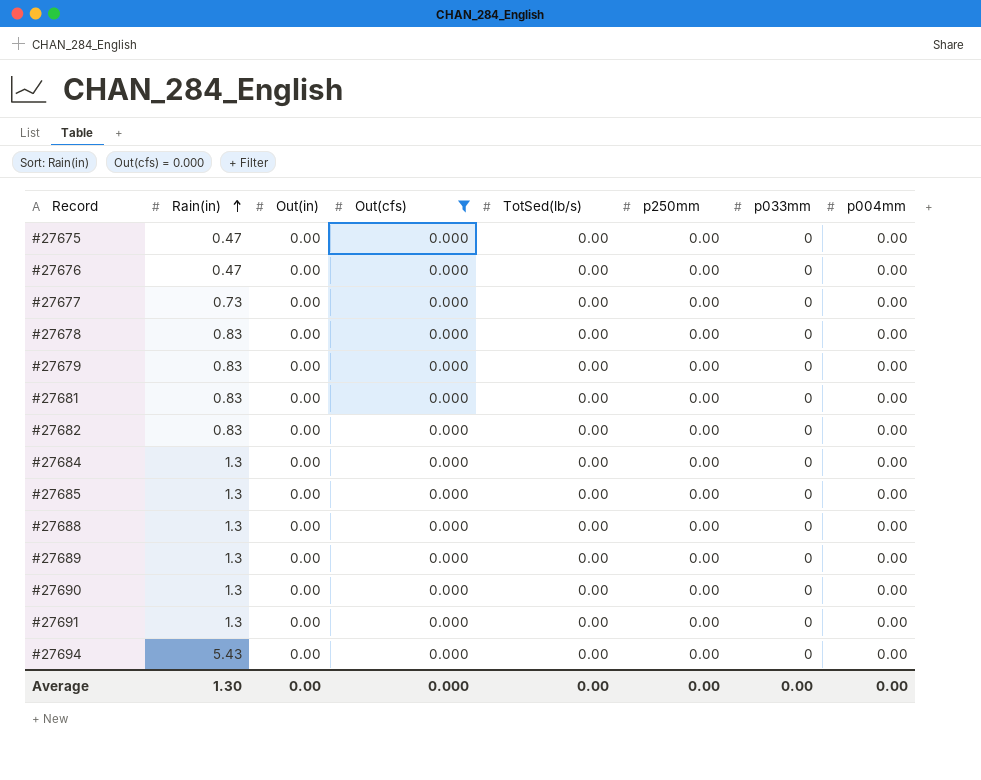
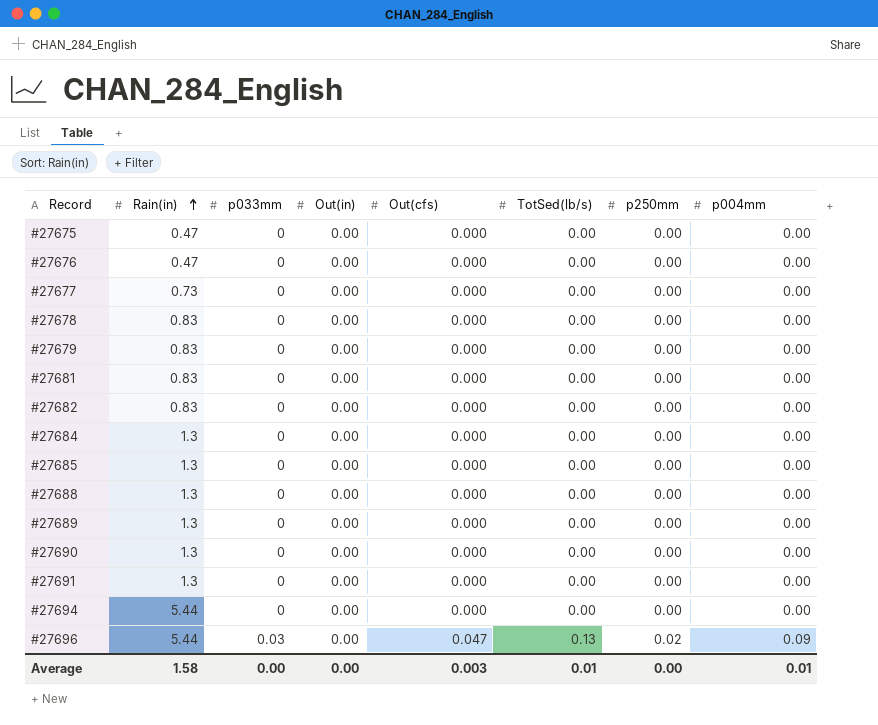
filter: Out(cfs) = 0.000 -> none
column p033mm | position: 7 -> 3
#27694 | Rain(in): 5.43 -> 5.44
Average | Rain(in): 1.30 -> 1.58
Average | Out(cfs): 0.000 -> 0.003
Average | TotSed(lb/s): 0.00 -> 0.01
Average | p004mm: 0.00 -> 0.01

